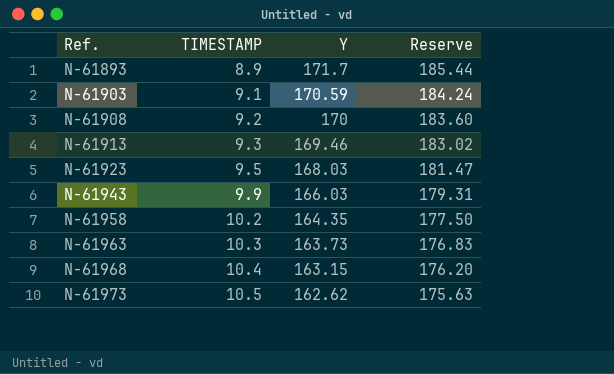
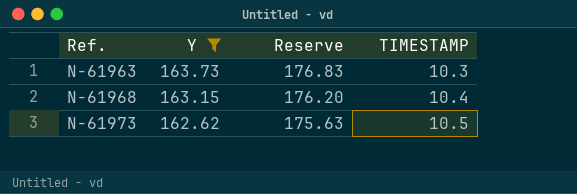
filter: none -> Y <= 163.73
column TIMESTAMP | position: 2 -> 4

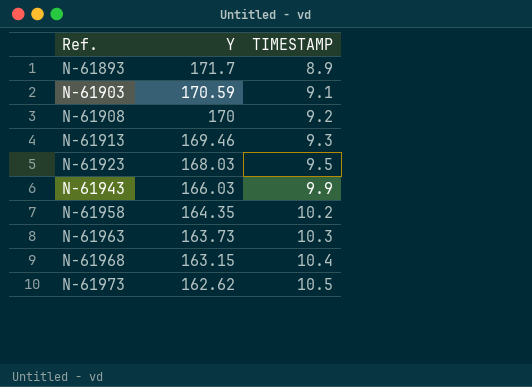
filter: Y <= 163.73 -> none
column Reserve | formula: [Y] * 1.08 -> none

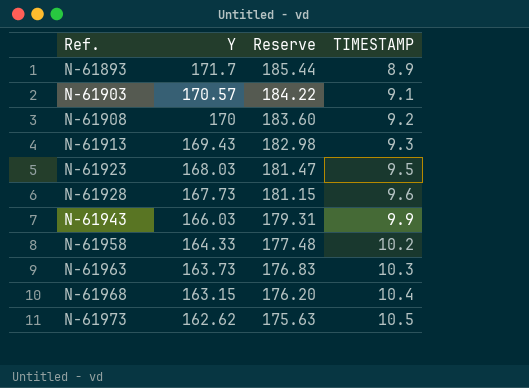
column Reserve | formula: none -> [Y] * 1.08
N-61903 | Y: 170.59 -> 170.57
N-61913 | Y: 169.46 -> 169.43
row N-61928: none -> 167.73 | 181.15 | 9.6
N-61958 | Y: 164.35 -> 164.33

